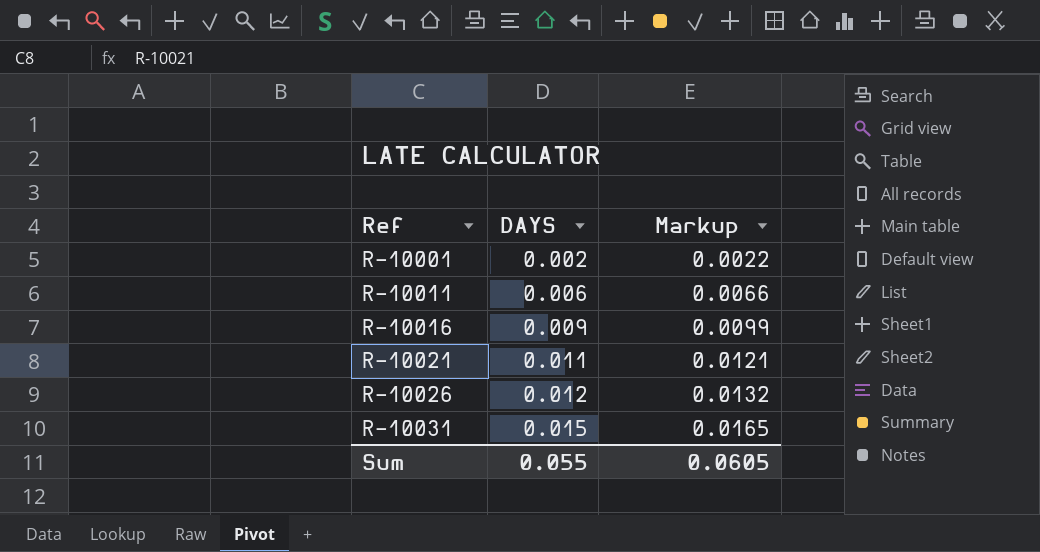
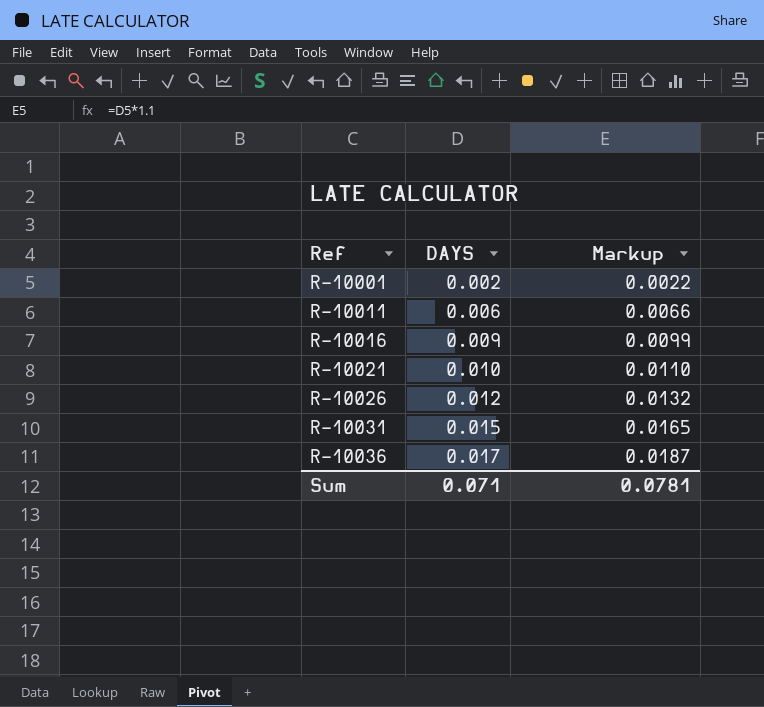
R-10021 | DAYS: 0.011 -> 0.010
R-10021 | Markup: 0.0121 -> 0.0110
row R-10036: none -> 0.017 | 0.0187
Sum | DAYS: 0.055 -> 0.071
Sum | Markup: 0.0605 -> 0.0781

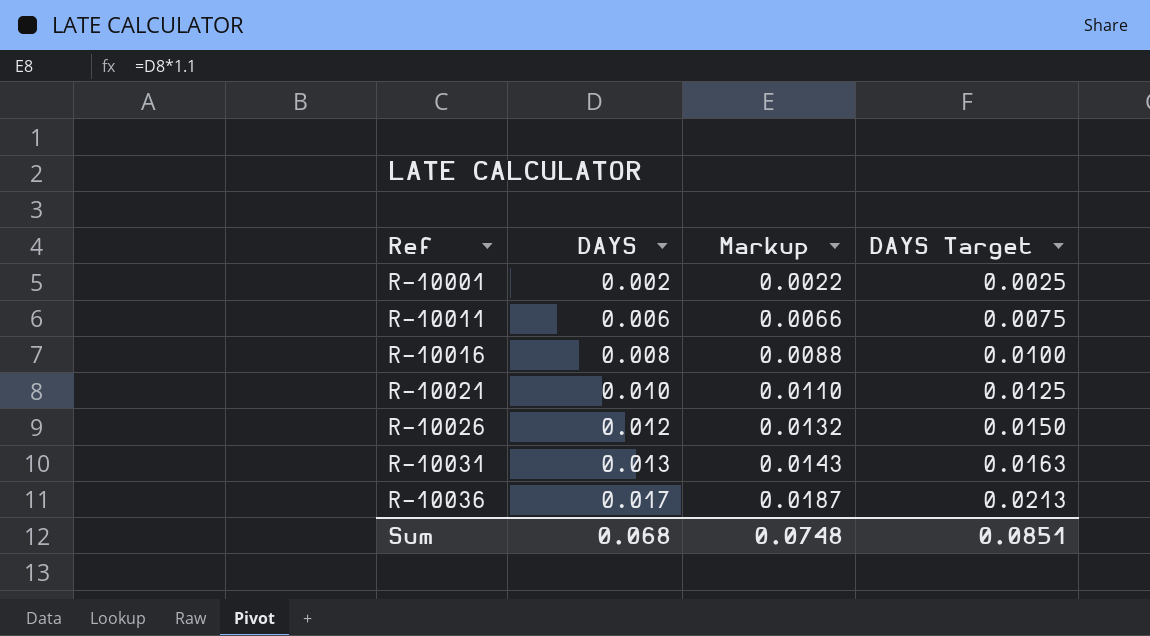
column DAYS Target | formula: none -> [DAYS] * 1.25
R-10016 | DAYS: 0.009 -> 0.008
R-10016 | Markup: 0.0099 -> 0.0088
R-10031 | DAYS: 0.015 -> 0.013
R-10031 | Markup: 0.0165 -> 0.0143
Sum | DAYS: 0.071 -> 0.068
Sum | Markup: 0.0781 -> 0.0748

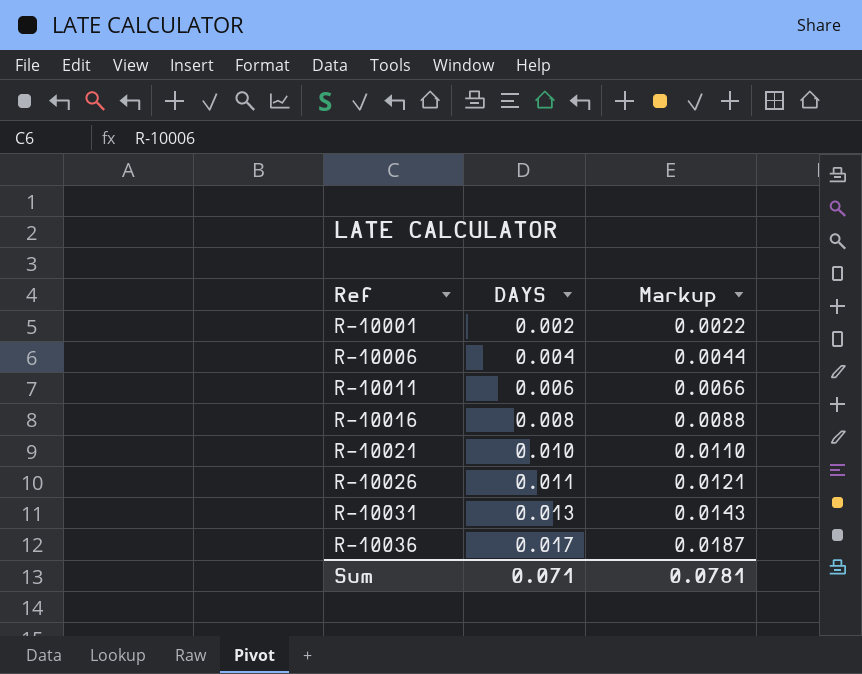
column DAYS Target | formula: [DAYS] * 1.25 -> none
row R-10006: none -> 0.004 | 0.0044
R-10026 | DAYS: 0.012 -> 0.011
R-10026 | Markup: 0.0132 -> 0.0121
Sum | DAYS: 0.068 -> 0.071
Sum | Markup: 0.0748 -> 0.0781

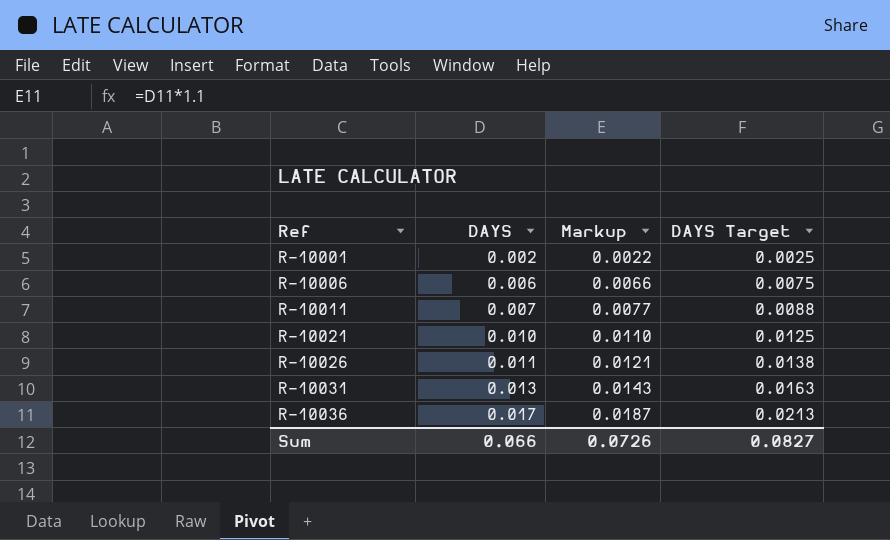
column DAYS Target | formula: none -> [DAYS] * 1.25
row R-10016: 0.008 | 0.0088 -> none
R-10006 | DAYS: 0.004 -> 0.006
R-10006 | Markup: 0.0044 -> 0.0066
R-10011 | DAYS: 0.006 -> 0.007
R-10011 | Markup: 0.0066 -> 0.0077
Sum | DAYS: 0.071 -> 0.066
Sum | Markup: 0.0781 -> 0.0726

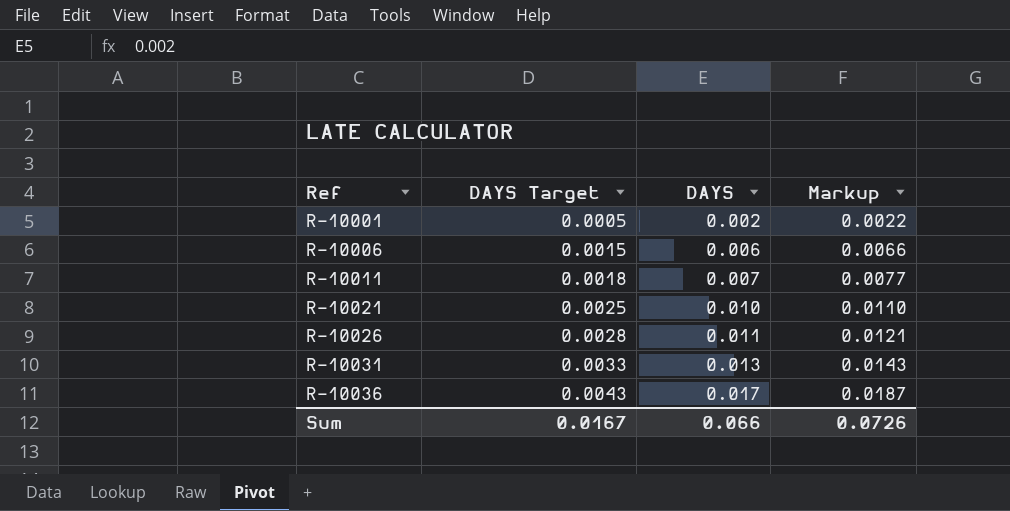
column DAYS Target | formula: [DAYS] * 1.25 -> [DAYS] * 0.25
column DAYS Target | position: 4 -> 2
Sum | DAYS Target: 0.0827 -> 0.0167

